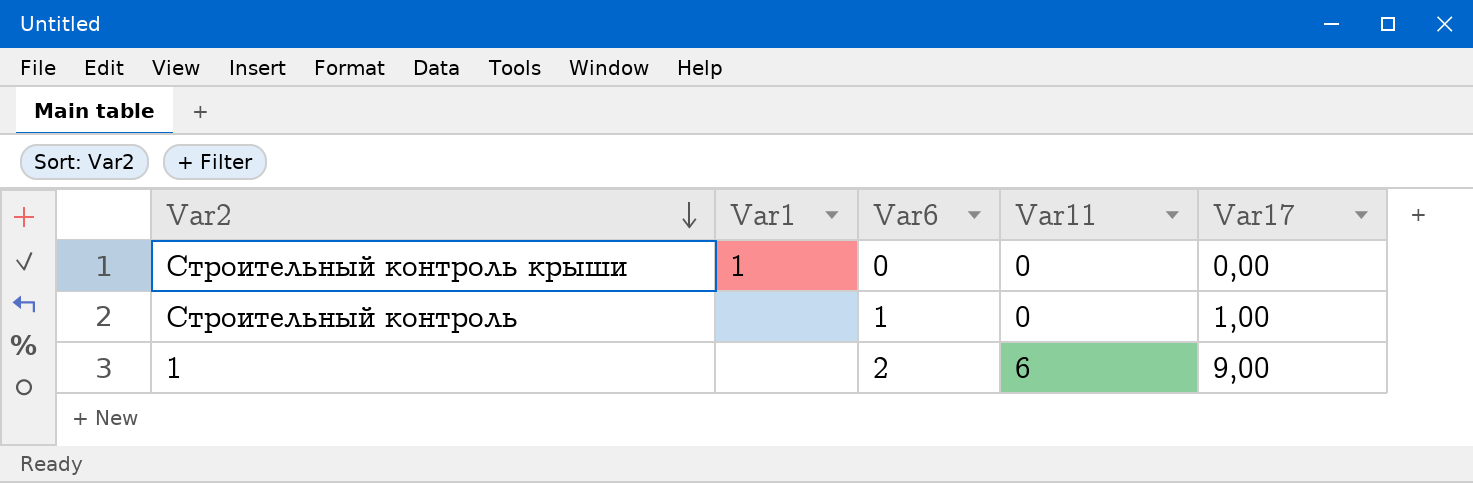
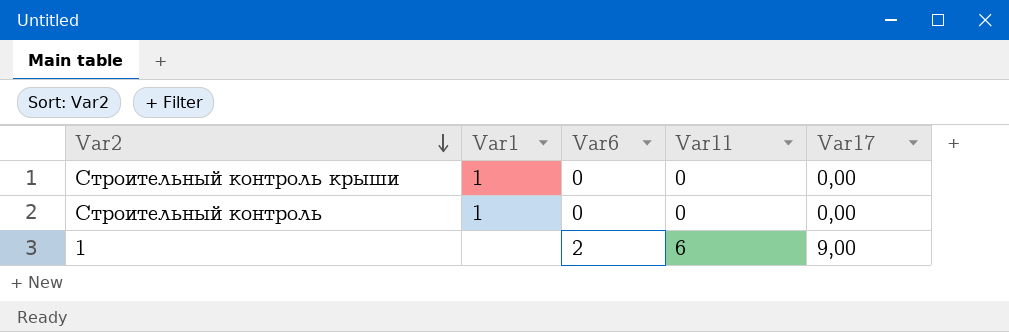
Строительный контроль | Var1: none -> 1
Строительный контроль | Var6: 1 -> 0
Строительный контроль | Var17: 1,00 -> 0,00

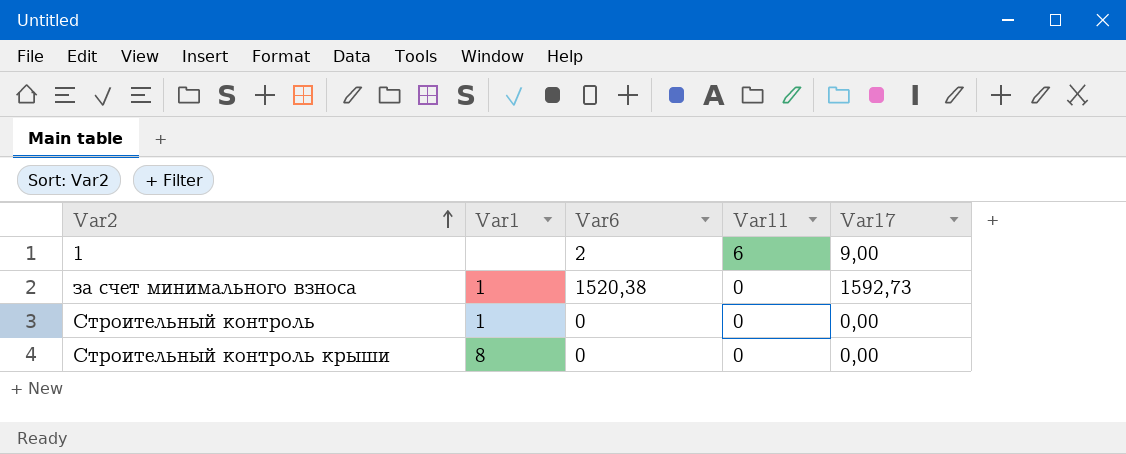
row order: Var2 descending -> Var2 ascending
row за счет минимального взноса: none -> 1 | 1520,38 | 0 | 1592,73
Строительный контроль крыши | Var1: 1 -> 8

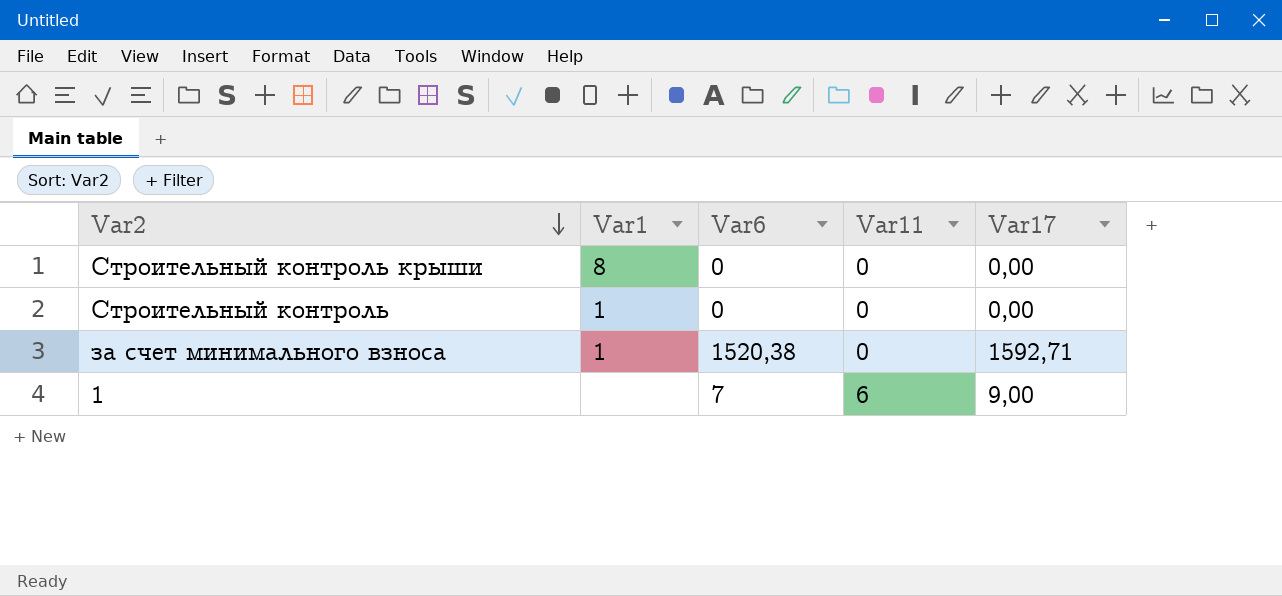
row order: Var2 ascending -> Var2 descending
за счет минимального взноса | Var17: 1592,73 -> 1592,71
1 | Var6: 2 -> 7

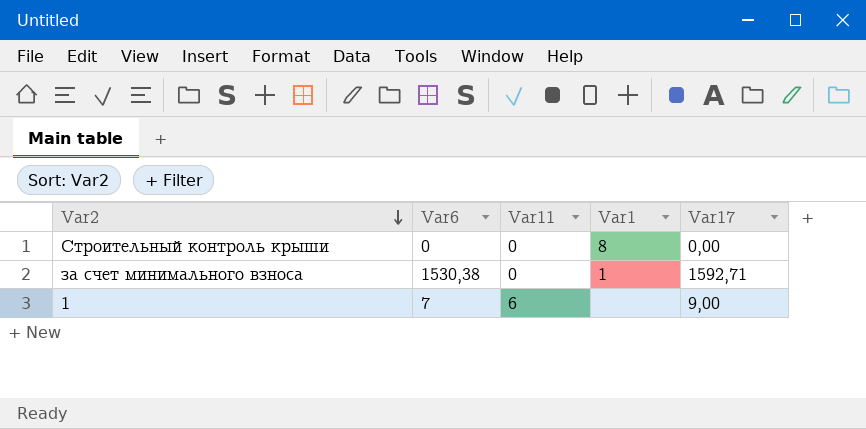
column Var1 | position: 2 -> 4
row Строительный контроль: 1 | 0 | 0 | 0,00 -> none
за счет минимального взноса | Var6: 1520,38 -> 1530,38

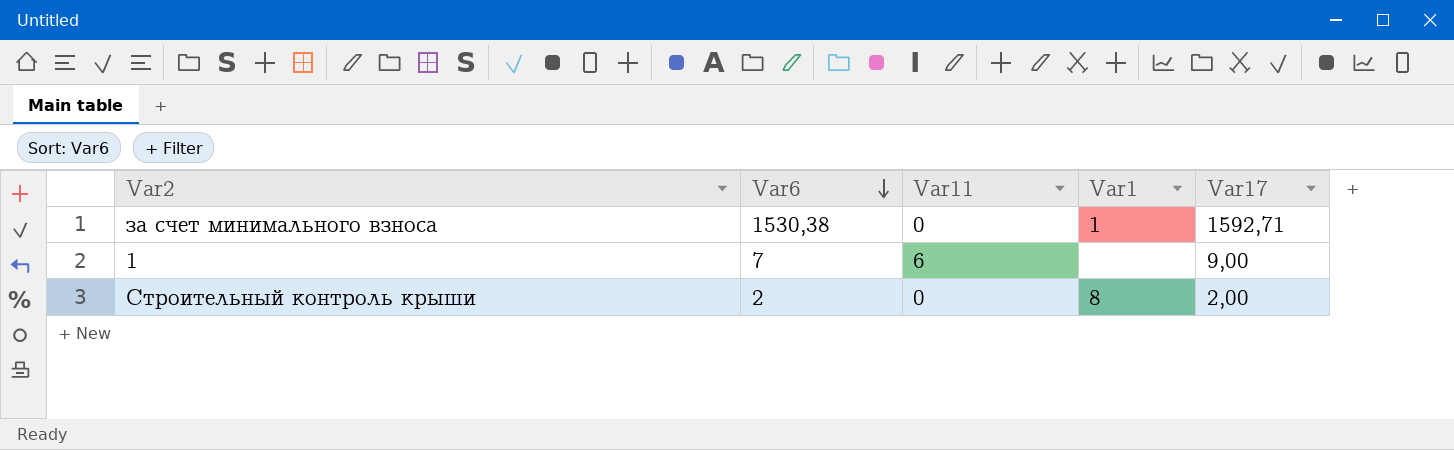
row order: Var2 descending -> Var6 descending
Строительный контроль крыши | Var6: 0 -> 2
Строительный контроль крыши | Var17: 0,00 -> 2,00

